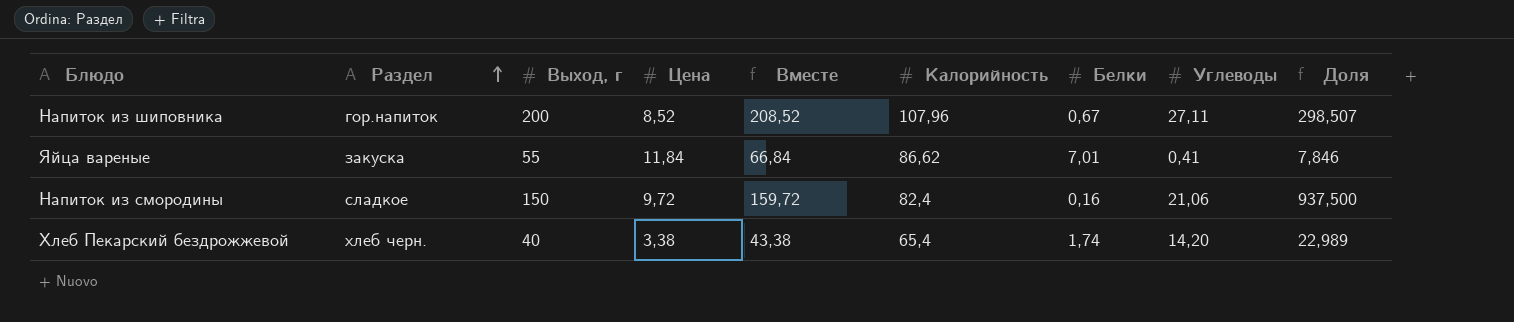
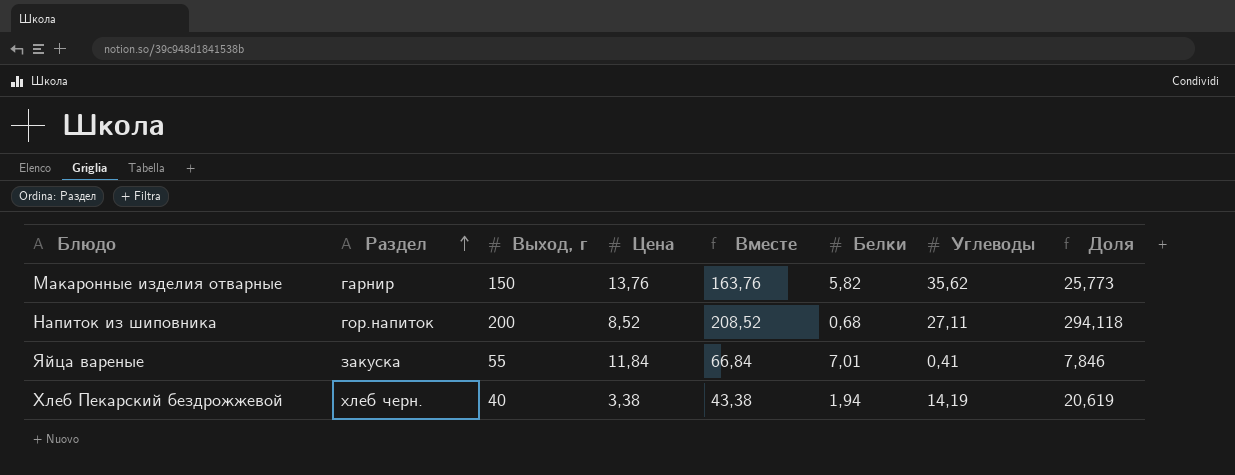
column Калорийность | position: 6 -> none
row Напиток из смородины: сладкое | 150 | 9,72 | 159,72 | 82,4 | 0,16 | 21,06 | 937,500 -> none
row Макаронные изделия отварные: none -> гарнир | 150 | 13,76 | 163,76 | 5,82 | 35,62 | 25,773
Напиток из шиповника | Белки: 0,67 -> 0,68
Напиток из шиповника | Доля: 298,507 -> 294,118
Хлеб Пекарский бездрожжевой | Белки: 1,74 -> 1,94
Хлеб Пекарский бездрожжевой | Углеводы: 14,20 -> 14,19
Хлеб Пекарский бездрожжевой | Доля: 22,989 -> 20,619

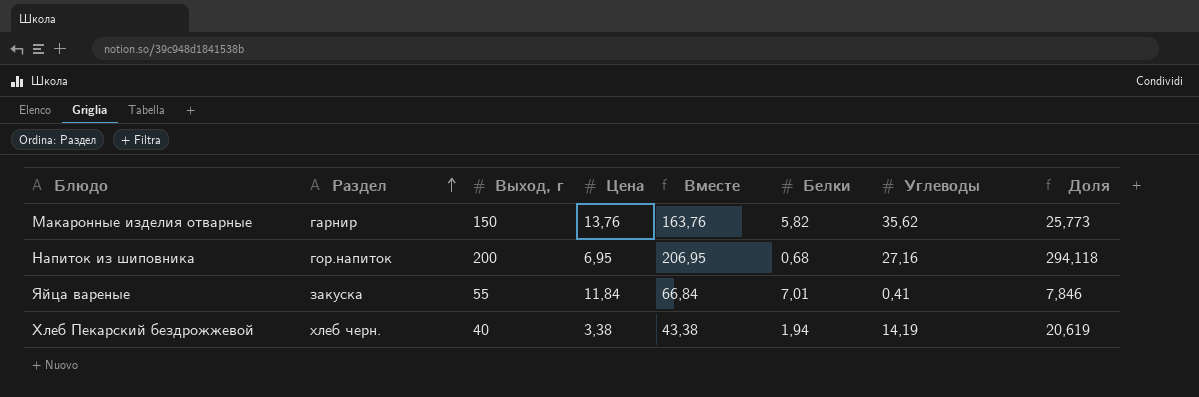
Напиток из шиповника | Цена: 8,52 -> 6,95
Напиток из шиповника | Вместе: 208,52 -> 206,95
Напиток из шиповника | Углеводы: 27,11 -> 27,16

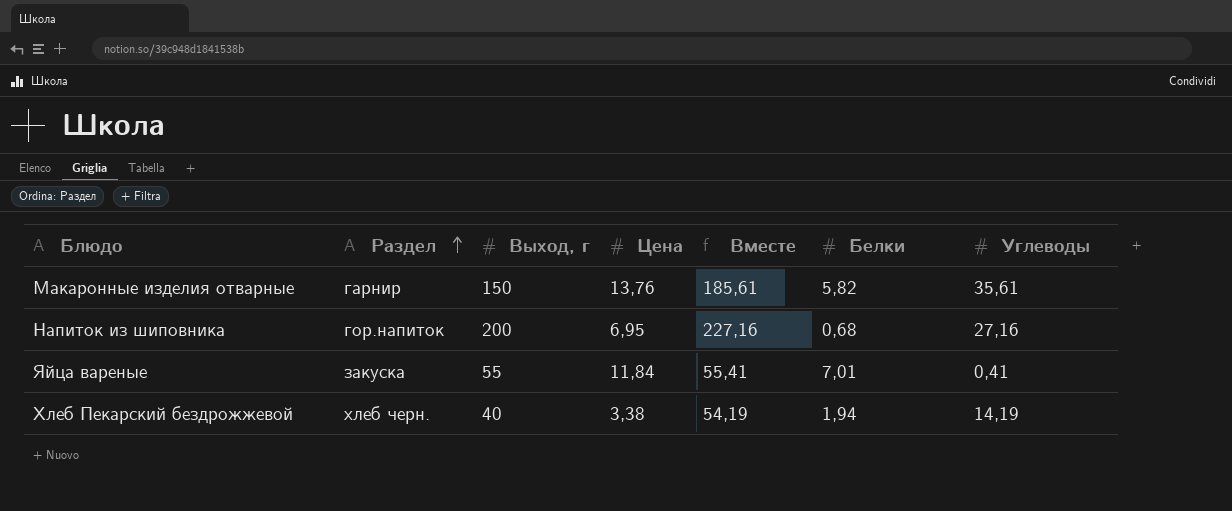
column Доля | formula: [Выход, г] / [Белки] -> none
column Вместе | formula: [Выход, г] + [Цена] -> [Выход, г] + [Углеводы]
Макаронные изделия отварные | Углеводы: 35,62 -> 35,61

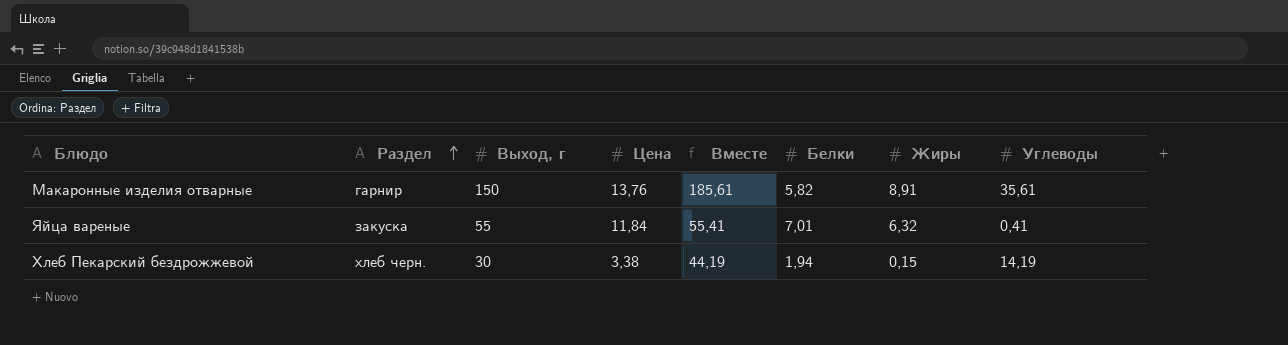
column Жиры | position: none -> 7
row Напиток из шиповника: гор.напиток | 200 | 6,95 | 227,16 | 0,68 | 27,16 -> none
Хлеб Пекарский бездрожжевой | Выход, г: 40 -> 30
Хлеб Пекарский бездрожжевой | Вместе: 54,19 -> 44,19

